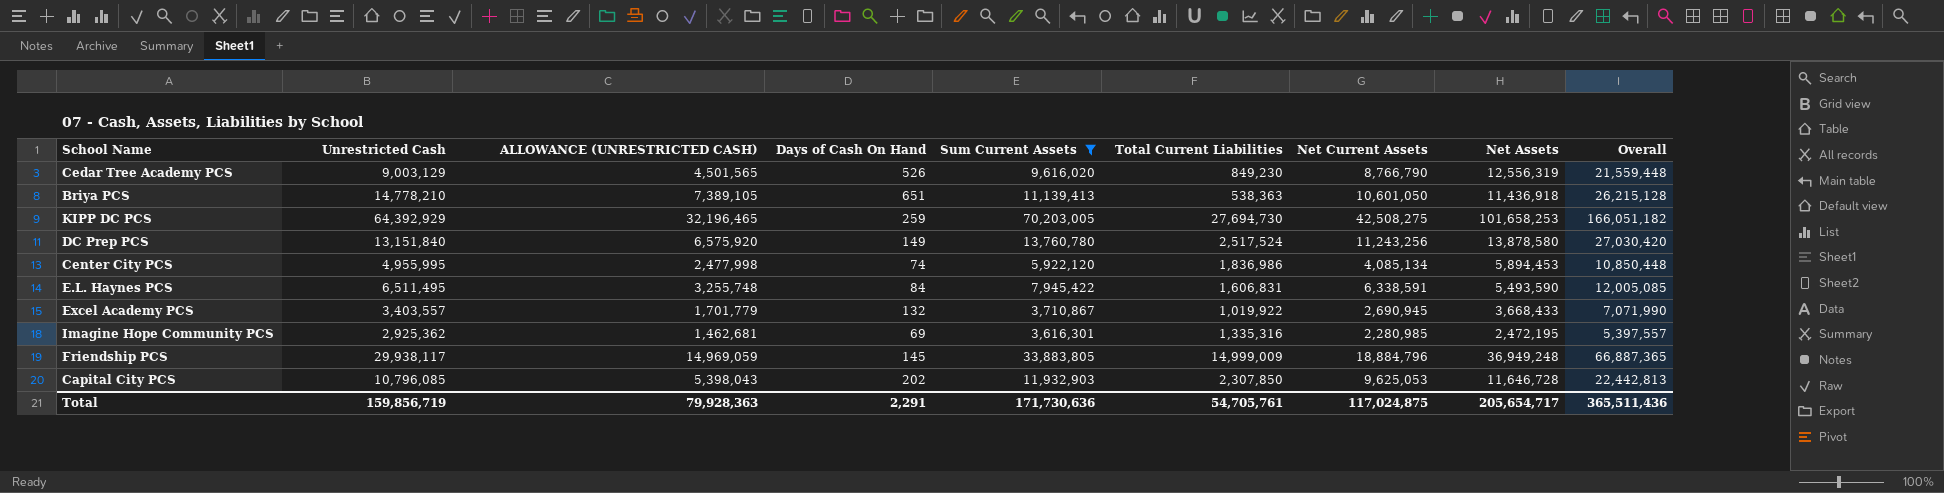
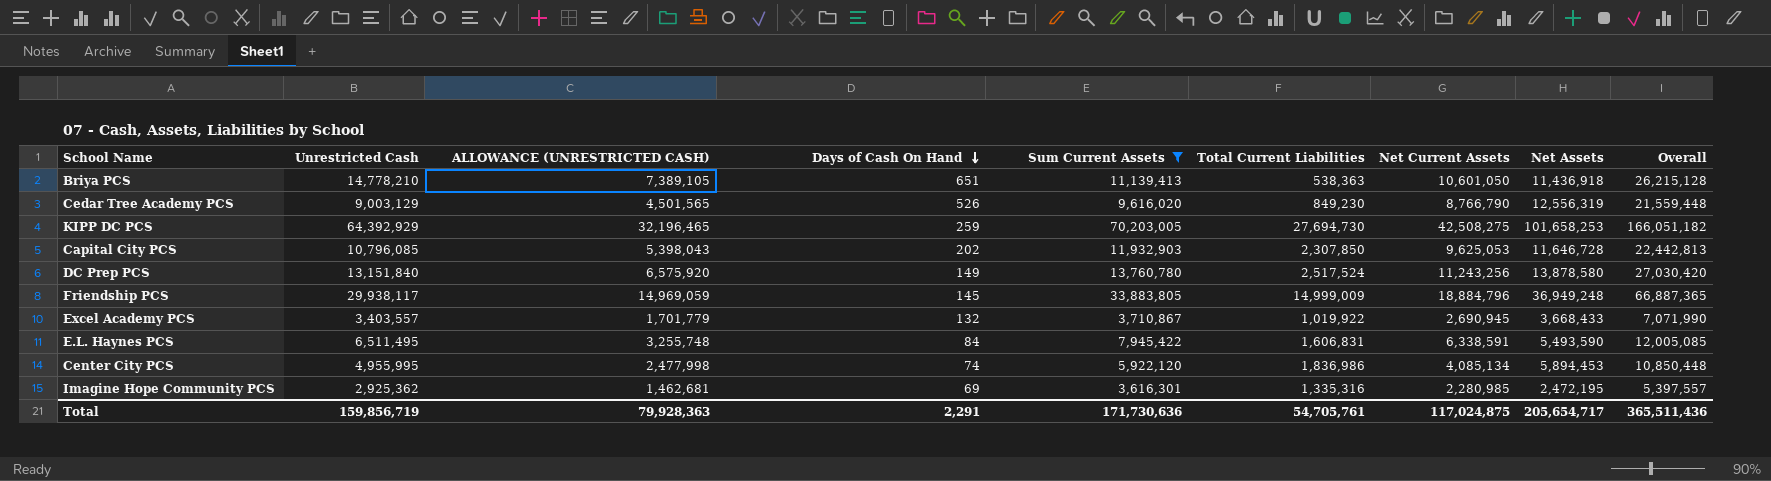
row order: none -> Days of Cash On Hand descending

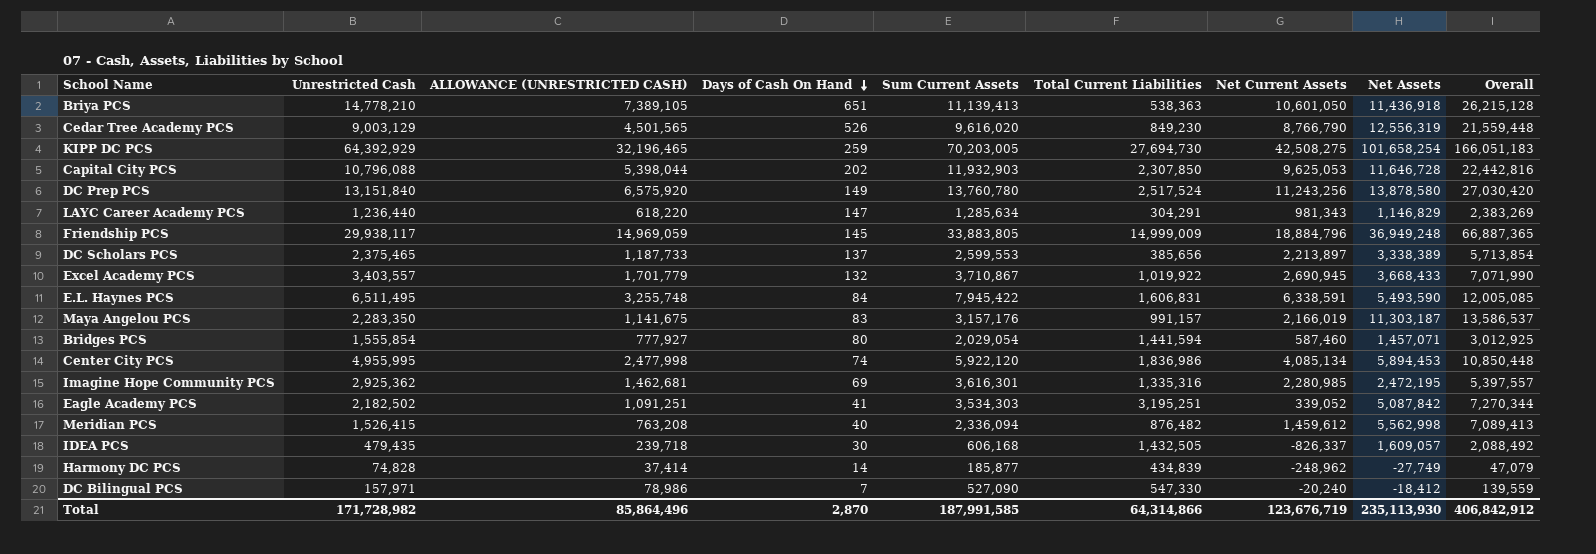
filter: Sum Current Assets >= 3,616,301 -> none
KIPP DC PCS | Net Assets: 101,658,253 -> 101,658,254
KIPP DC PCS | Overall: 166,051,182 -> 166,051,183
Capital City PCS | Unrestricted Cash: 10,796,085 -> 10,796,088
Capital City PCS | ALLOWANCE (UNRESTRICTED CASH): 5,398,043 -> 5,398,044
Capital City PCS | Overall: 22,442,813 -> 22,442,816
Total | Unrestricted Cash: 159,856,719 -> 171,728,982
Total | ALLOWANCE (UNRESTRICTED CASH): 79,928,363 -> 85,864,496
Total | Days of Cash On Hand: 2,291 -> 2,870
Total | Sum Current Assets: 171,730,636 -> 187,991,585
Total | Total Current Liabilities: 54,705,761 -> 64,314,866
Total | Net Current Assets: 117,024,875 -> 123,676,719
Total | Net Assets: 205,654,717 -> 235,113,930
Total | Overall: 365,511,436 -> 406,842,912

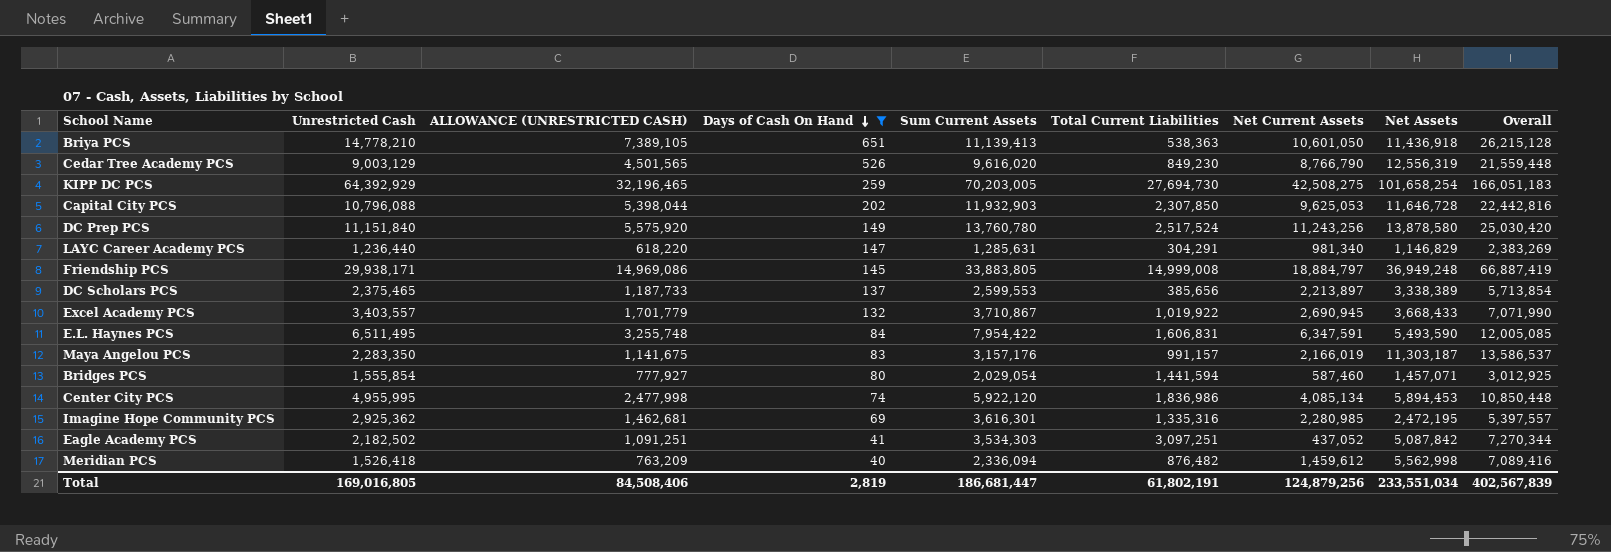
filter: none -> Days of Cash On Hand >= 40
DC Prep PCS | Unrestricted Cash: 13,151,840 -> 11,151,840
DC Prep PCS | ALLOWANCE (UNRESTRICTED CASH): 6,575,920 -> 5,575,920
DC Prep PCS | Overall: 27,030,420 -> 25,030,420
LAYC Career Academy PCS | Sum Current Assets: 1,285,634 -> 1,285,631
LAYC Career Academy PCS | Net Current Assets: 981,343 -> 981,340
Friendship PCS | Unrestricted Cash: 29,938,117 -> 29,938,171
Friendship PCS | ALLOWANCE (UNRESTRICTED CASH): 14,969,059 -> 14,969,086
Friendship PCS | Total Current Liabilities: 14,999,009 -> 14,999,008
Friendship PCS | Net Current Assets: 18,884,796 -> 18,884,797
Friendship PCS | Overall: 66,887,365 -> 66,887,419
E.L. Haynes PCS | Sum Current Assets: 7,945,422 -> 7,954,422
E.L. Haynes PCS | Net Current Assets: 6,338,591 -> 6,347,591
Eagle Academy PCS | Total Current Liabilities: 3,195,251 -> 3,097,251
Eagle Academy PCS | Net Current Assets: 339,052 -> 437,052
Meridian PCS | Unrestricted Cash: 1,526,415 -> 1,526,418
Meridian PCS | ALLOWANCE (UNRESTRICTED CASH): 763,208 -> 763,209
Meridian PCS | Overall: 7,089,413 -> 7,089,416
Total | Unrestricted Cash: 171,728,982 -> 169,016,805
Total | ALLOWANCE (UNRESTRICTED CASH): 85,864,496 -> 84,508,406
Total | Days of Cash On Hand: 2,870 -> 2,819
Total | Sum Current Assets: 187,991,585 -> 186,681,447
Total | Total Current Liabilities: 64,314,866 -> 61,802,191
Total | Net Current Assets: 123,676,719 -> 124,879,256
Total | Net Assets: 235,113,930 -> 233,551,034
Total | Overall: 406,842,912 -> 402,567,839

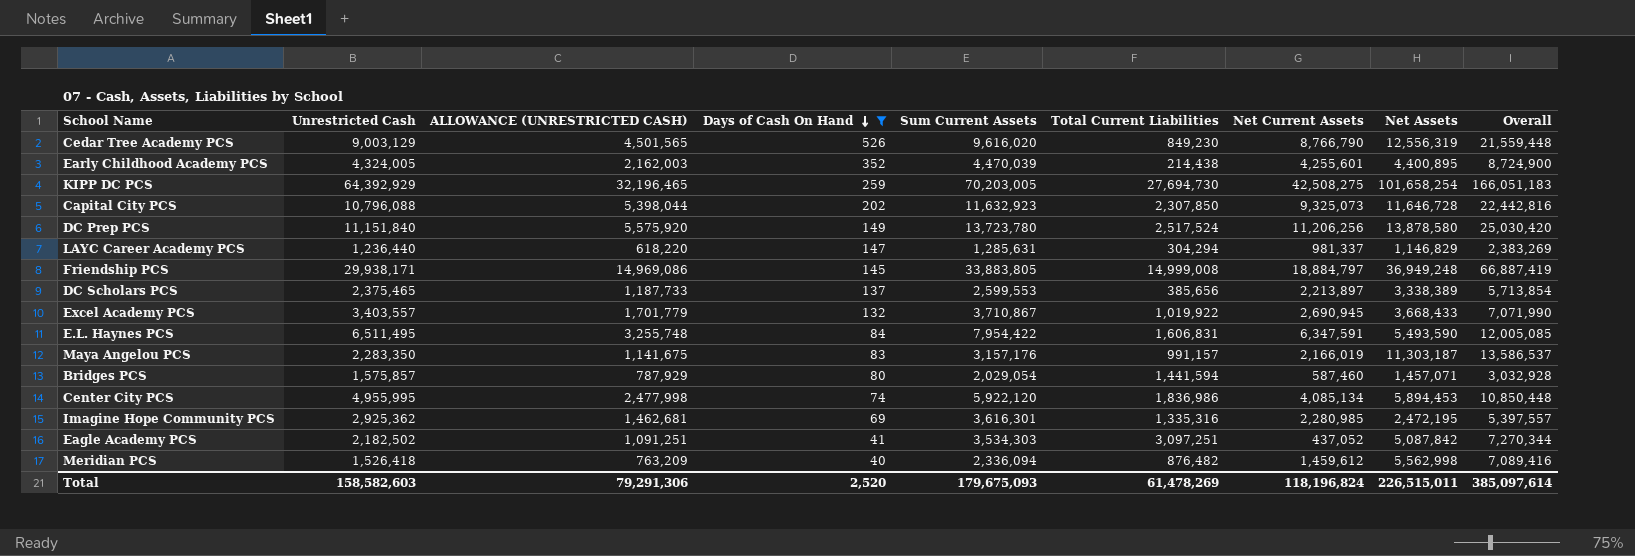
row Briya PCS: 14,778,210 | 7,389,105 | 651 | 11,139,413 | 538,363 | 10,601,050 | 11,436,918 | 26,215,128 -> none
row Early Childhood Academy PCS: none -> 4,324,005 | 2,162,003 | 352 | 4,470,039 | 214,438 | 4,255,601 | 4,400,895 | 8,724,900
Capital City PCS | Sum Current Assets: 11,932,903 -> 11,632,923
Capital City PCS | Net Current Assets: 9,625,053 -> 9,325,073
DC Prep PCS | Sum Current Assets: 13,760,780 -> 13,723,780
DC Prep PCS | Net Current Assets: 11,243,256 -> 11,206,256
LAYC Career Academy PCS | Total Current Liabilities: 304,291 -> 304,294
LAYC Career Academy PCS | Net Current Assets: 981,340 -> 981,337
Bridges PCS | Unrestricted Cash: 1,555,854 -> 1,575,857
Bridges PCS | ALLOWANCE (UNRESTRICTED CASH): 777,927 -> 787,929
Bridges PCS | Overall: 3,012,925 -> 3,032,928
Total | Unrestricted Cash: 169,016,805 -> 158,582,603
Total | ALLOWANCE (UNRESTRICTED CASH): 84,508,406 -> 79,291,306
Total | Days of Cash On Hand: 2,819 -> 2,520
Total | Sum Current Assets: 186,681,447 -> 179,675,093
Total | Total Current Liabilities: 61,802,191 -> 61,478,269
Total | Net Current Assets: 124,879,256 -> 118,196,824
Total | Net Assets: 233,551,034 -> 226,515,011
Total | Overall: 402,567,839 -> 385,097,614

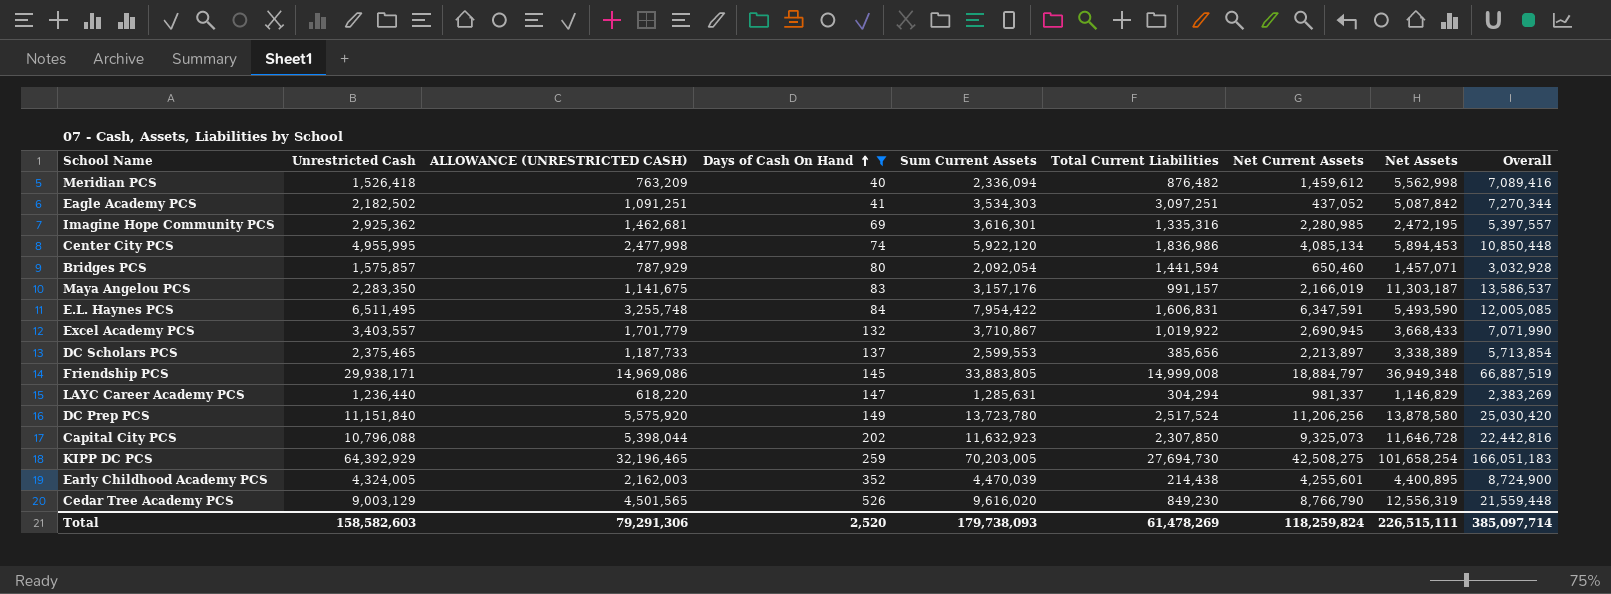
row order: Days of Cash On Hand descending -> Days of Cash On Hand ascending
Bridges PCS | Sum Current Assets: 2,029,054 -> 2,092,054
Bridges PCS | Net Current Assets: 587,460 -> 650,460
Friendship PCS | Net Assets: 36,949,248 -> 36,949,348
Friendship PCS | Overall: 66,887,419 -> 66,887,519
Total | Sum Current Assets: 179,675,093 -> 179,738,093
Total | Net Current Assets: 118,196,824 -> 118,259,824
Total | Net Assets: 226,515,011 -> 226,515,111
Total | Overall: 385,097,614 -> 385,097,714

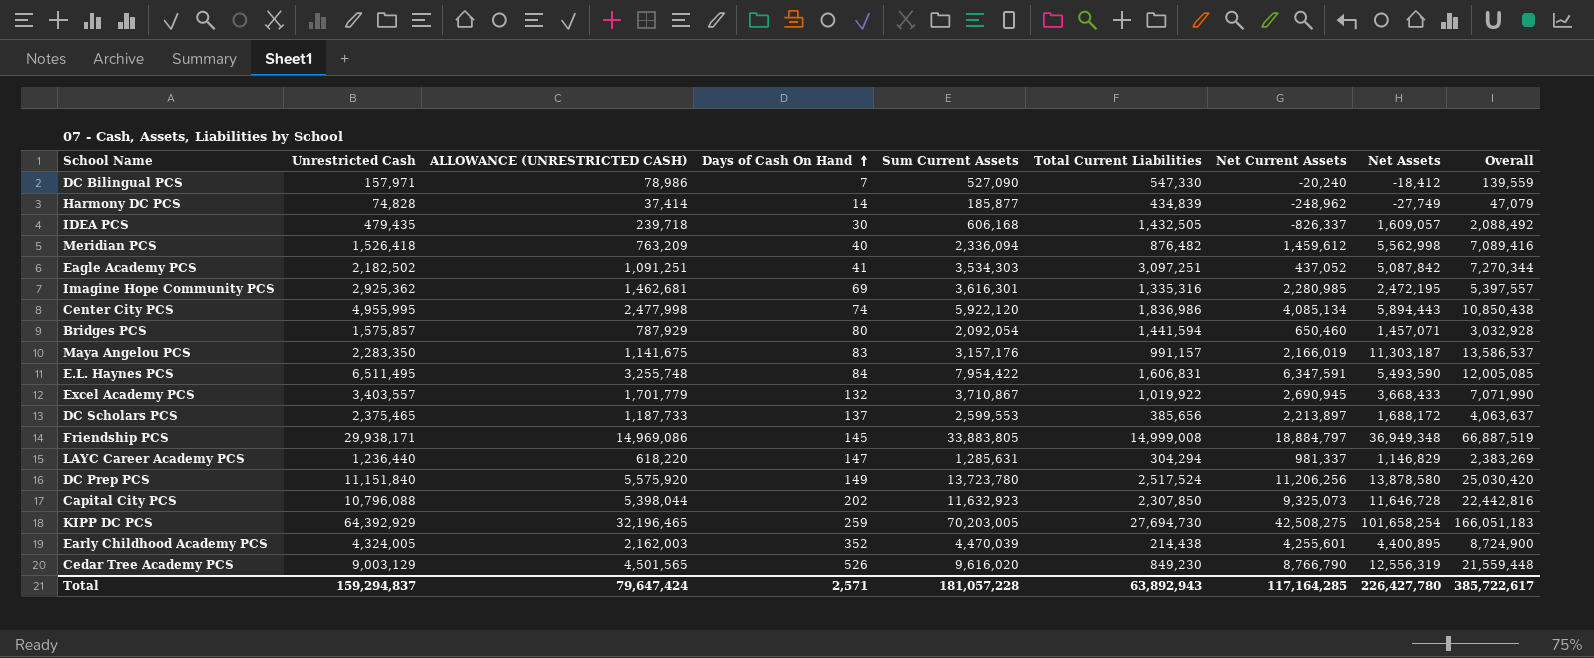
filter: Days of Cash On Hand >= 40 -> none
Center City PCS | Net Assets: 5,894,453 -> 5,894,443
Center City PCS | Overall: 10,850,448 -> 10,850,438
DC Scholars PCS | Net Assets: 3,338,389 -> 1,688,172
DC Scholars PCS | Overall: 5,713,854 -> 4,063,637
Total | Unrestricted Cash: 158,582,603 -> 159,294,837
Total | ALLOWANCE (UNRESTRICTED CASH): 79,291,306 -> 79,647,424
Total | Days of Cash On Hand: 2,520 -> 2,571
Total | Sum Current Assets: 179,738,093 -> 181,057,228
Total | Total Current Liabilities: 61,478,269 -> 63,892,943
Total | Net Current Assets: 118,259,824 -> 117,164,285
Total | Net Assets: 226,515,111 -> 226,427,780
Total | Overall: 385,097,714 -> 385,722,617

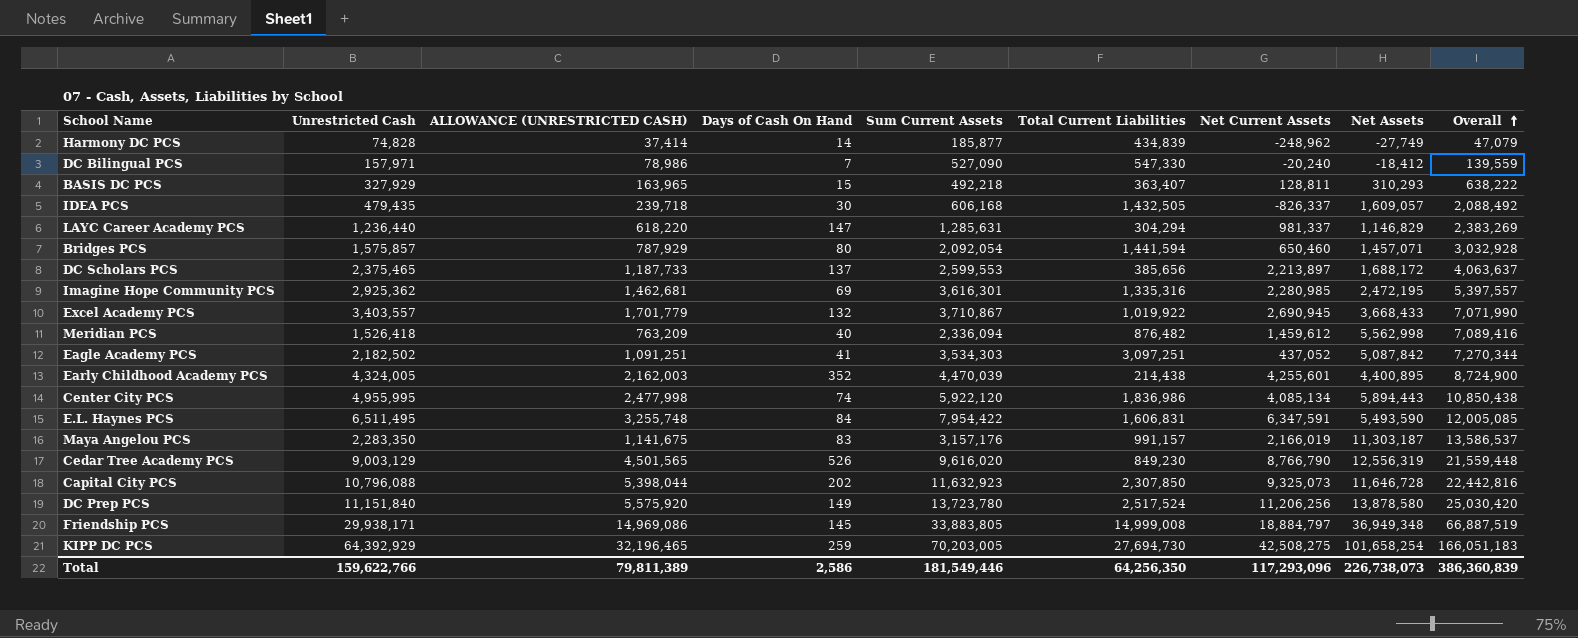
row order: Days of Cash On Hand ascending -> Overall ascending
row BASIS DC PCS: none -> 327,929 | 163,965 | 15 | 492,218 | 363,407 | 128,811 | 310,293 | 638,222
Total | Unrestricted Cash: 159,294,837 -> 159,622,766
Total | ALLOWANCE (UNRESTRICTED CASH): 79,647,424 -> 79,811,389
Total | Days of Cash On Hand: 2,571 -> 2,586
Total | Sum Current Assets: 181,057,228 -> 181,549,446
Total | Total Current Liabilities: 63,892,943 -> 64,256,350
Total | Net Current Assets: 117,164,285 -> 117,293,096
Total | Net Assets: 226,427,780 -> 226,738,073
Total | Overall: 385,722,617 -> 386,360,839

